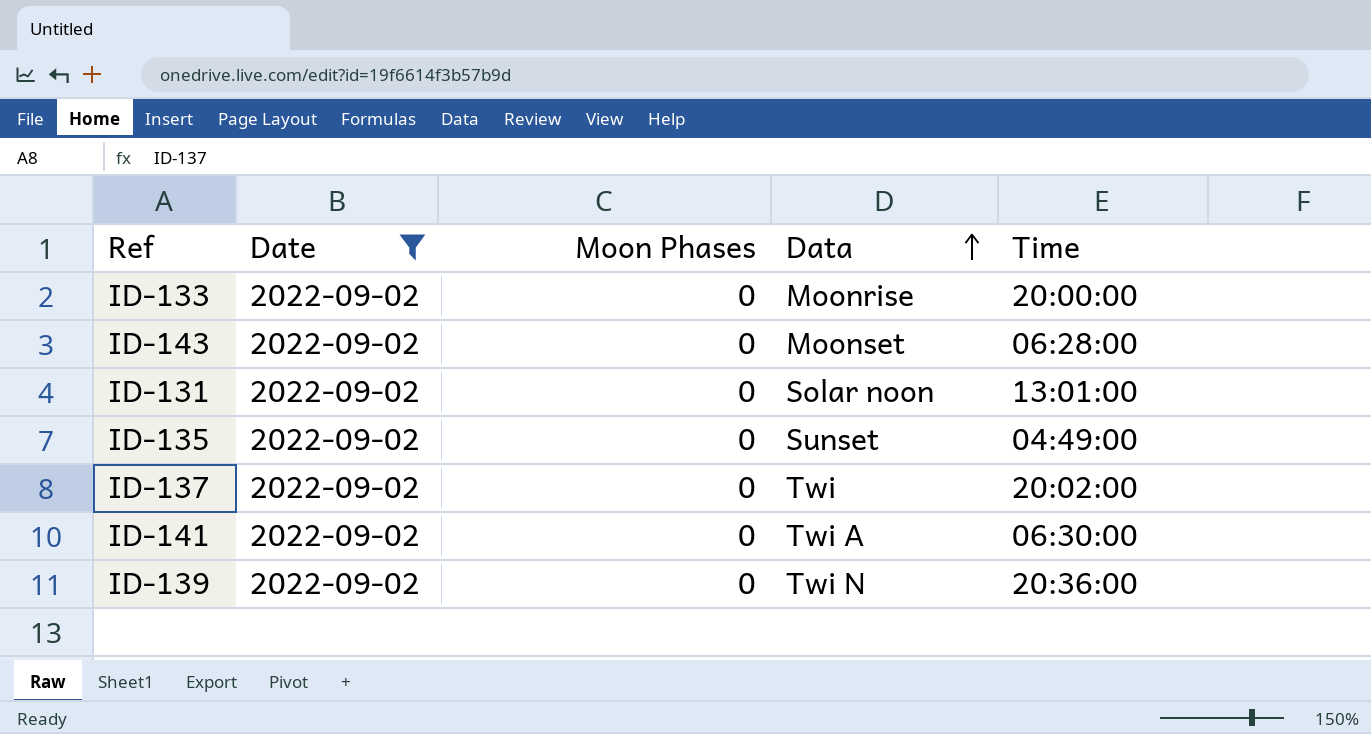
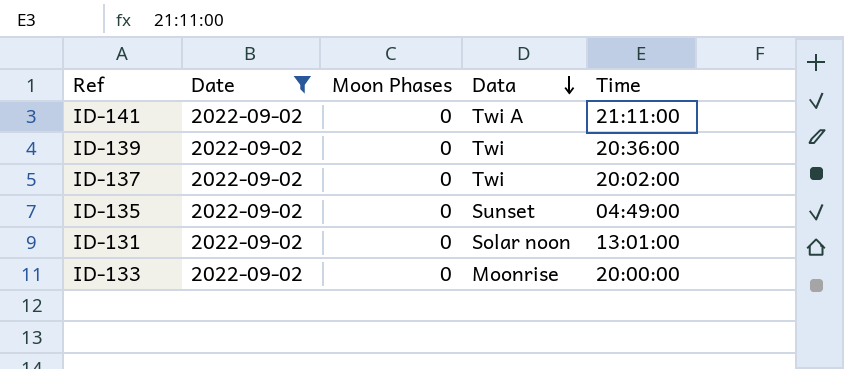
row order: Data ascending -> Data descending
row ID-143: 2022-09-02 | 0 | Moonset | 06:28:00 -> none
ID-141 | Time: 06:30:00 -> 21:11:00
ID-139 | Data: Twi N -> Twi

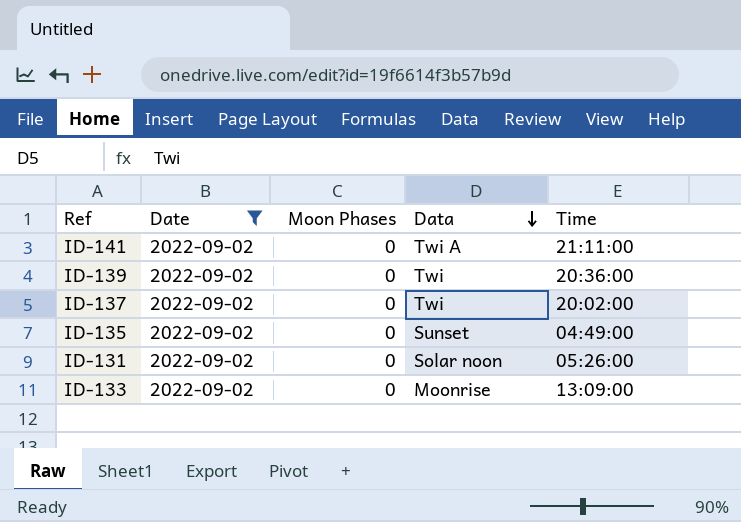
ID-131 | Time: 13:01:00 -> 05:26:00
ID-133 | Time: 20:00:00 -> 13:09:00

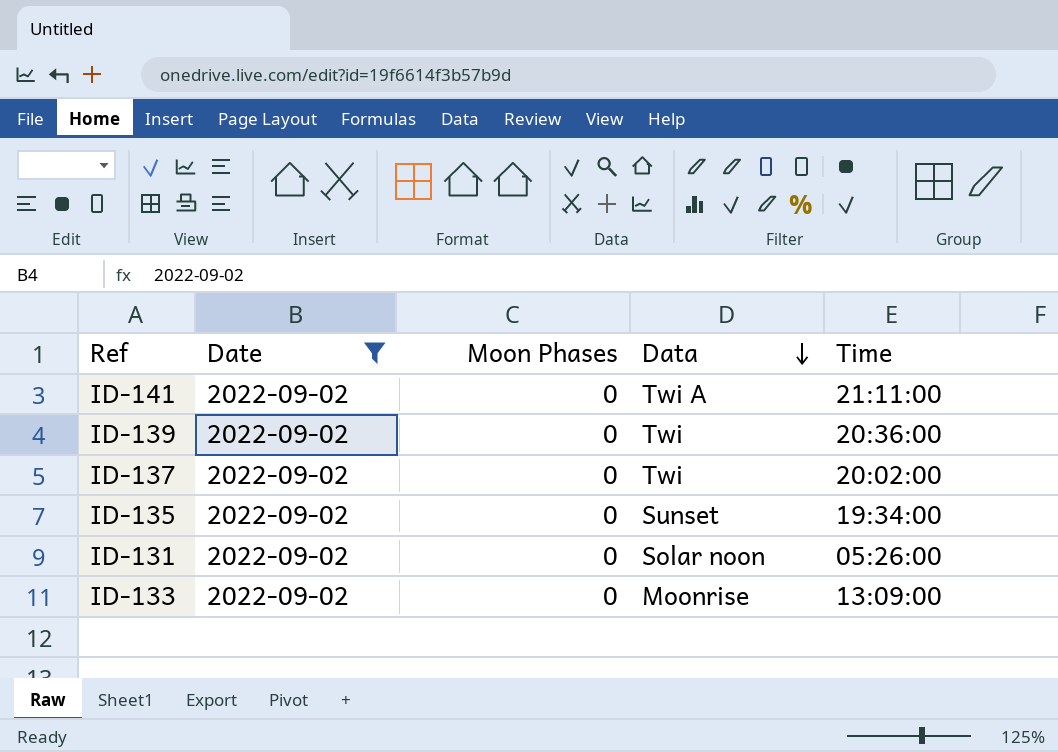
ID-135 | Time: 04:49:00 -> 19:34:00

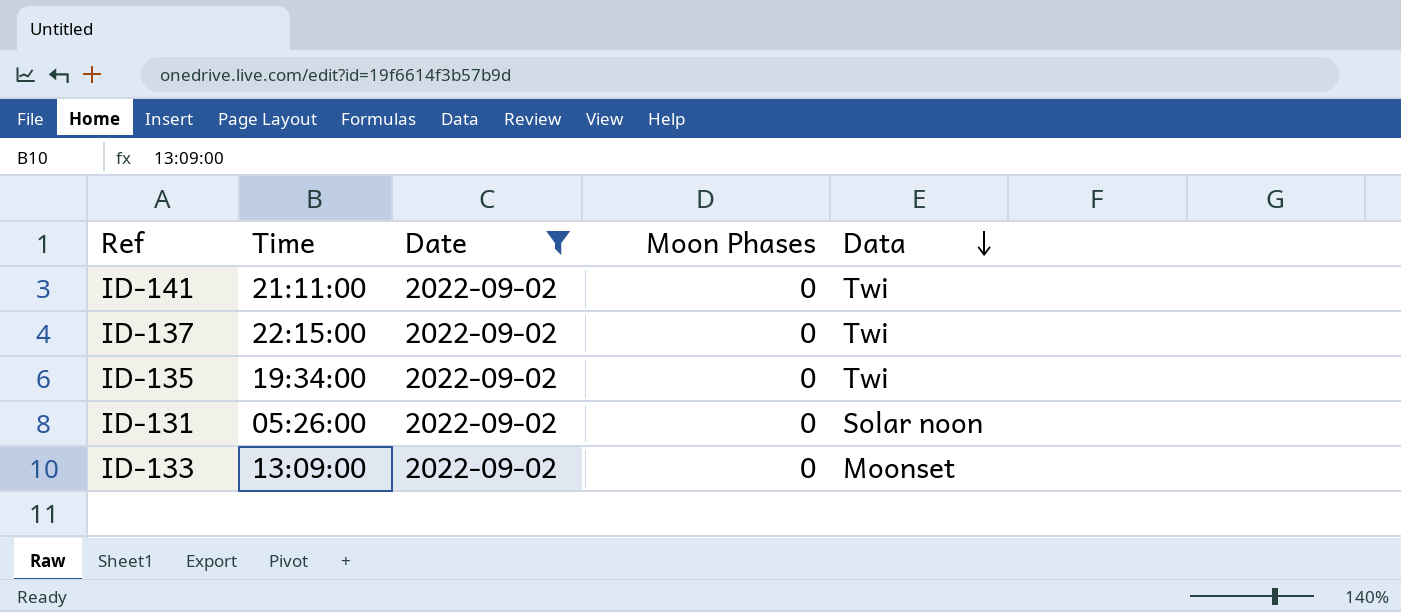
column Time | position: 5 -> 2
row ID-139: 2022-09-02 | 0 | Twi | 20:36:00 -> none
ID-141 | Data: Twi A -> Twi
ID-137 | Time: 20:02:00 -> 22:15:00
ID-135 | Data: Sunset -> Twi
ID-133 | Data: Moonrise -> Moonset

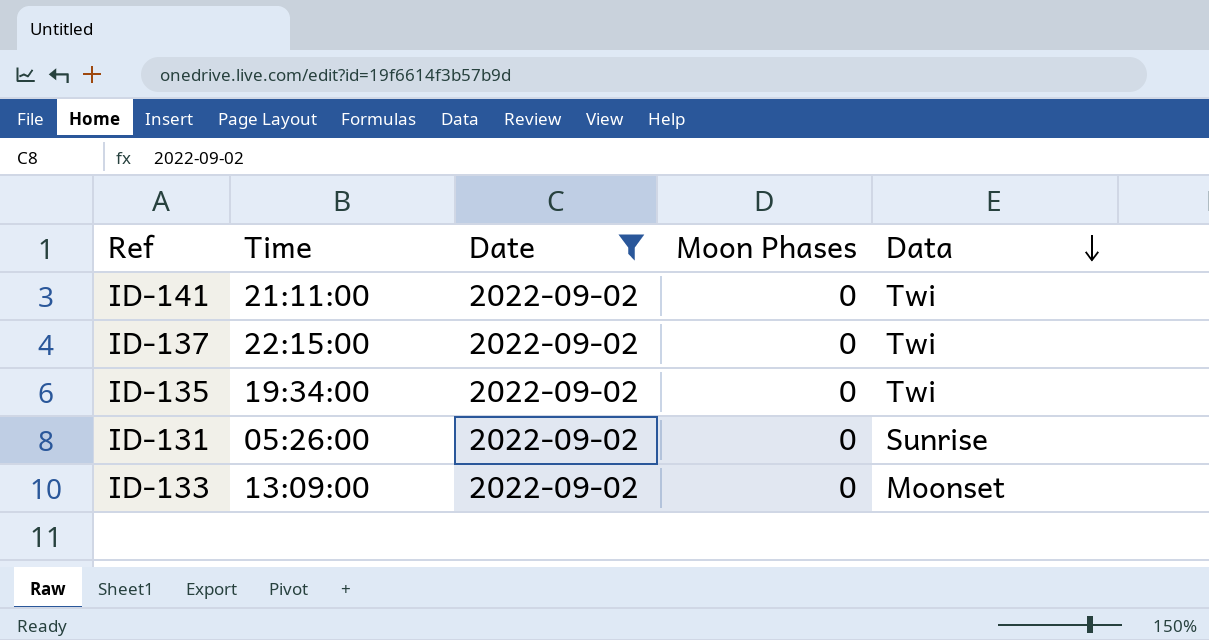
ID-131 | Data: Solar noon -> Sunrise

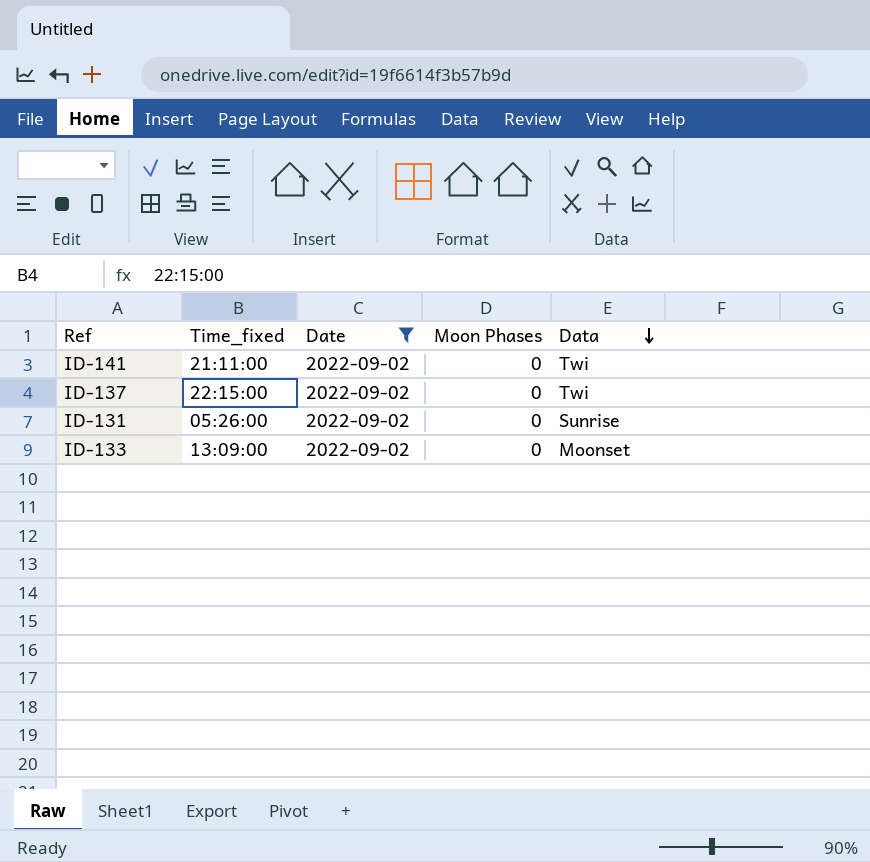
column name: Time -> Time_fixed
row ID-135: 19:34:00 | 2022-09-02 | 0 | Twi -> none

